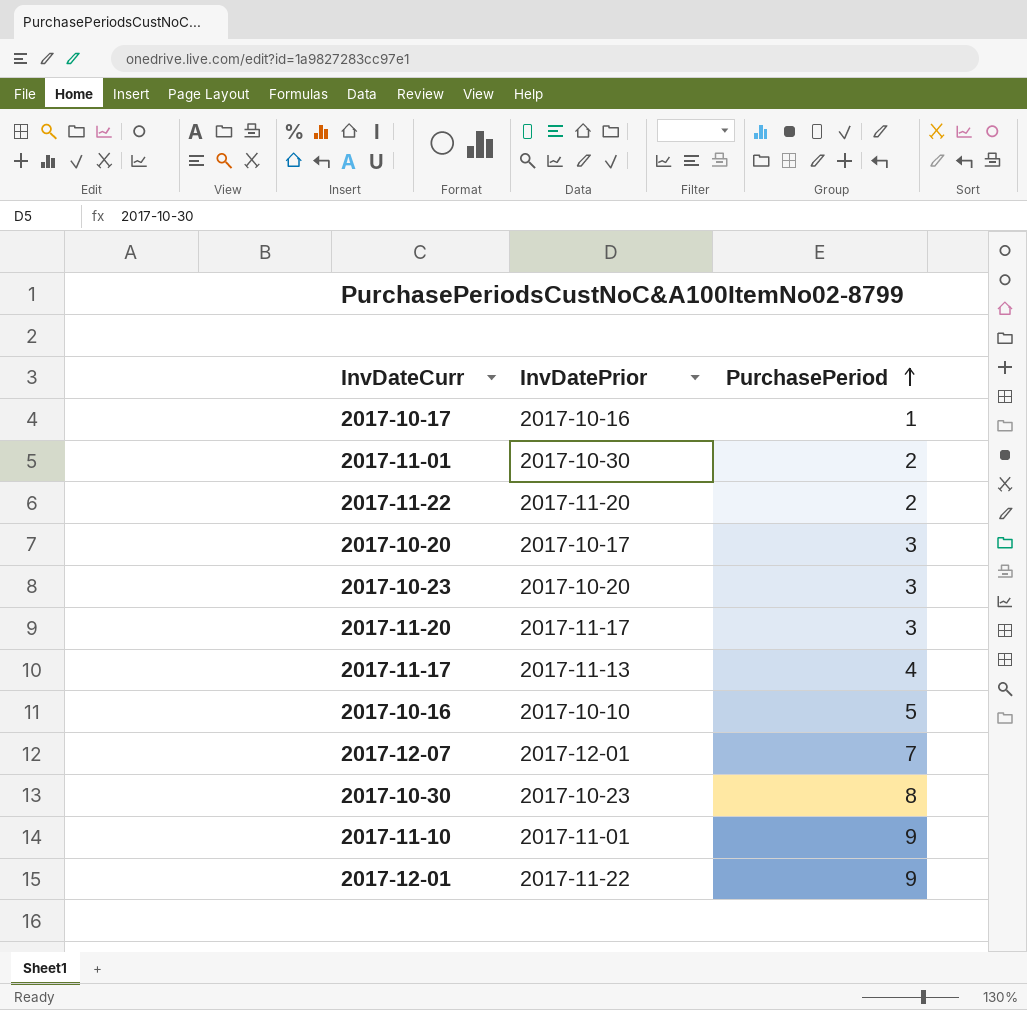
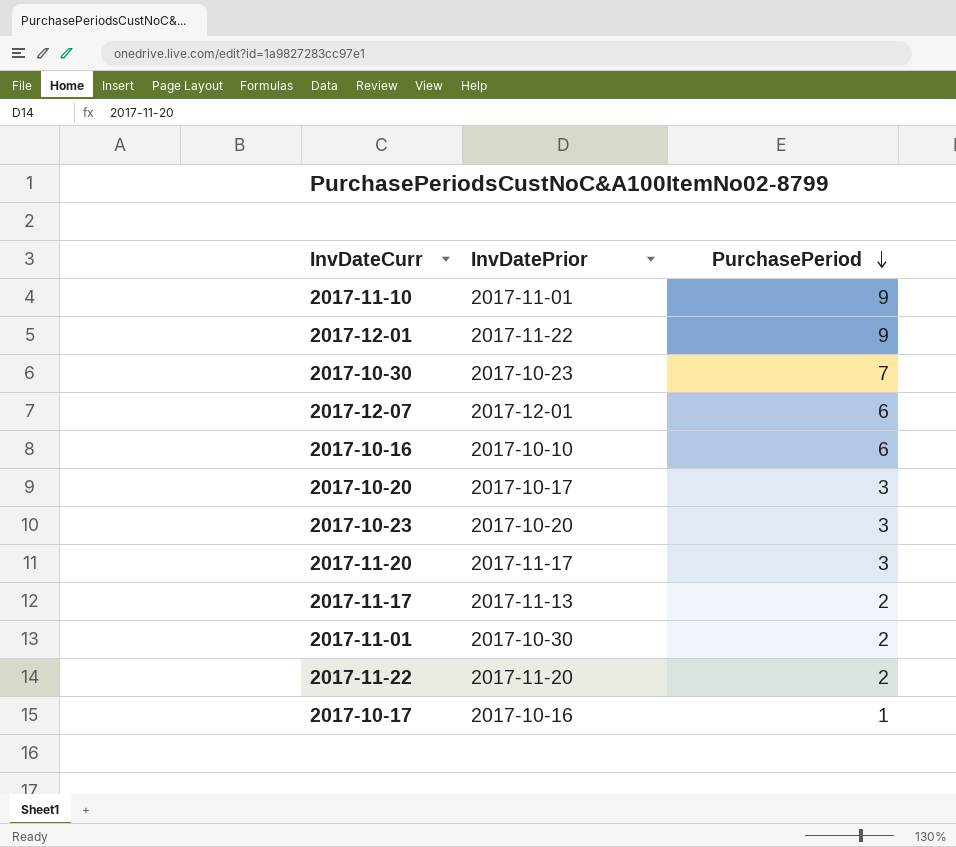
row order: PurchasePeriod ascending -> PurchasePeriod descending
2017-10-30 | PurchasePeriod: 8 -> 7
2017-12-07 | PurchasePeriod: 7 -> 6
2017-10-16 | PurchasePeriod: 5 -> 6
2017-11-17 | PurchasePeriod: 4 -> 2

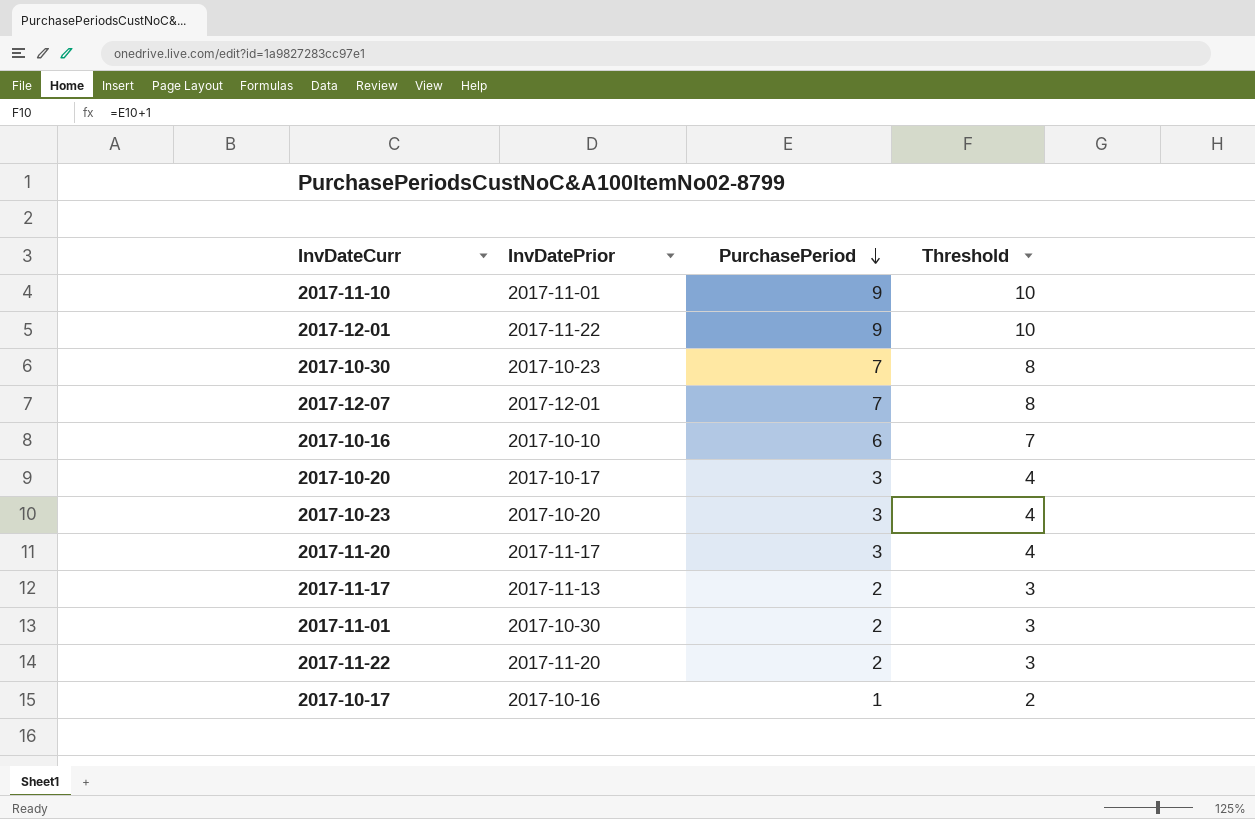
column Threshold | formula: none -> [PurchasePeriod] + 1
2017-12-07 | PurchasePeriod: 6 -> 7

